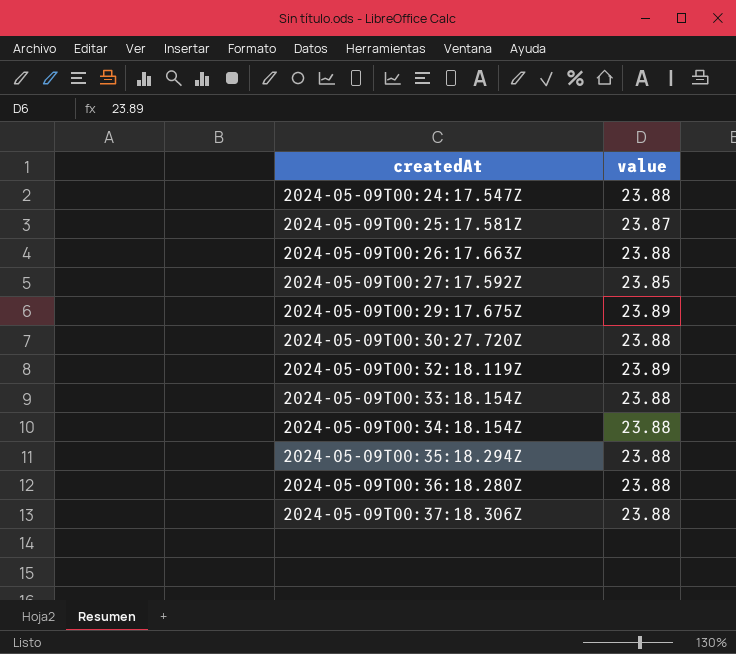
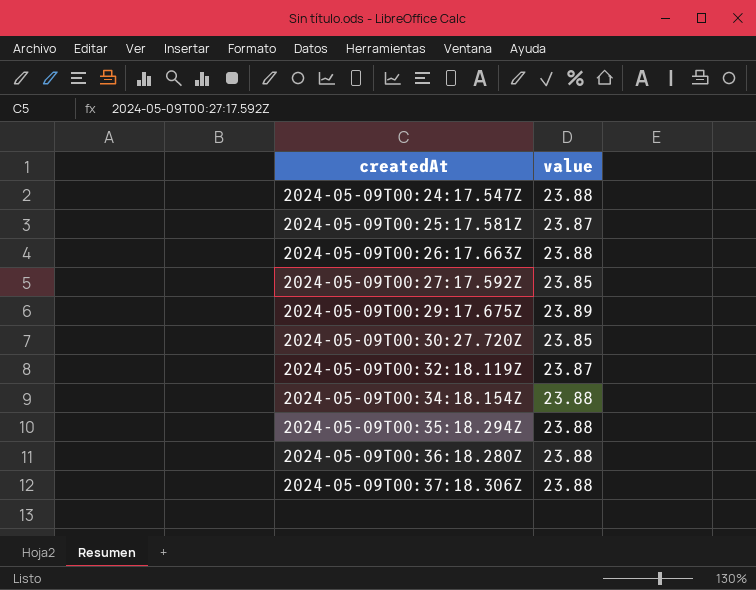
row 2024-05-09T00:33:18.154Z: 23.88 -> none
2024-05-09T00:30:27.720Z | value: 23.88 -> 23.85
2024-05-09T00:32:18.119Z | value: 23.89 -> 23.87

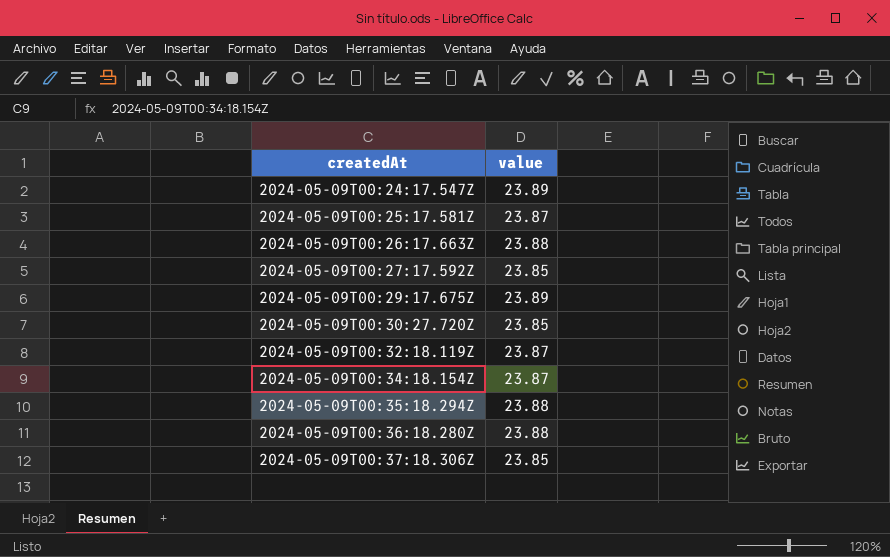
2024-05-09T00:24:17.547Z | value: 23.88 -> 23.89
2024-05-09T00:34:18.154Z | value: 23.88 -> 23.87
2024-05-09T00:37:18.306Z | value: 23.88 -> 23.85

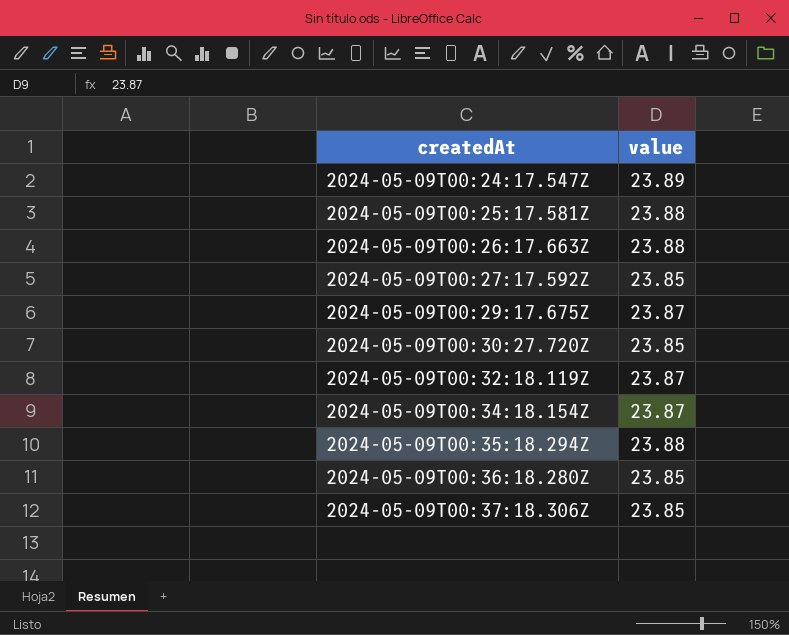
2024-05-09T00:25:17.581Z | value: 23.87 -> 23.88
2024-05-09T00:29:17.675Z | value: 23.89 -> 23.87
2024-05-09T00:36:18.280Z | value: 23.88 -> 23.85

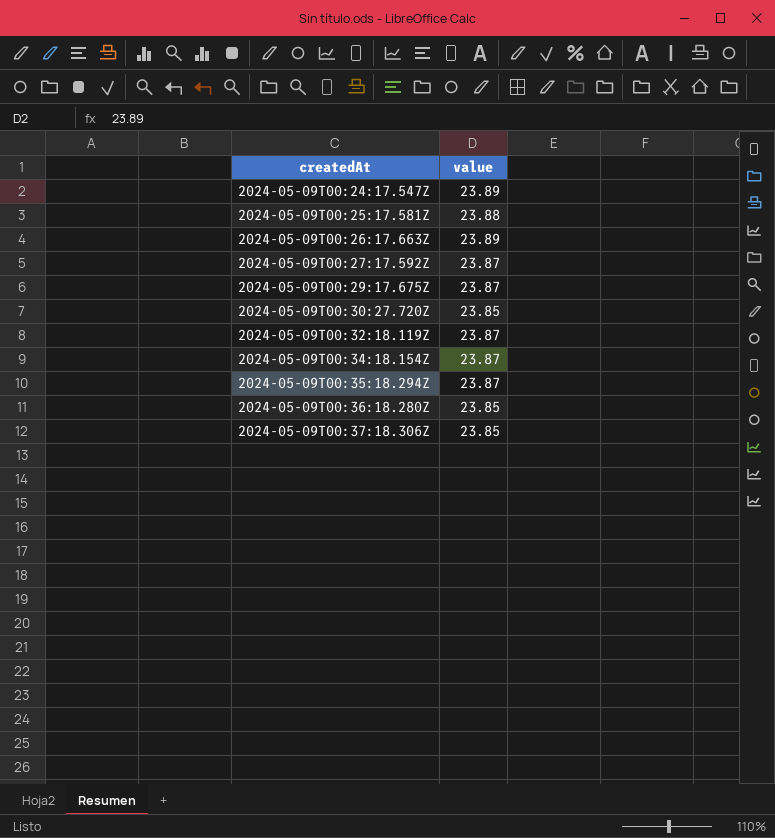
2024-05-09T00:26:17.663Z | value: 23.88 -> 23.89
2024-05-09T00:27:17.592Z | value: 23.85 -> 23.87
2024-05-09T00:35:18.294Z | value: 23.88 -> 23.87

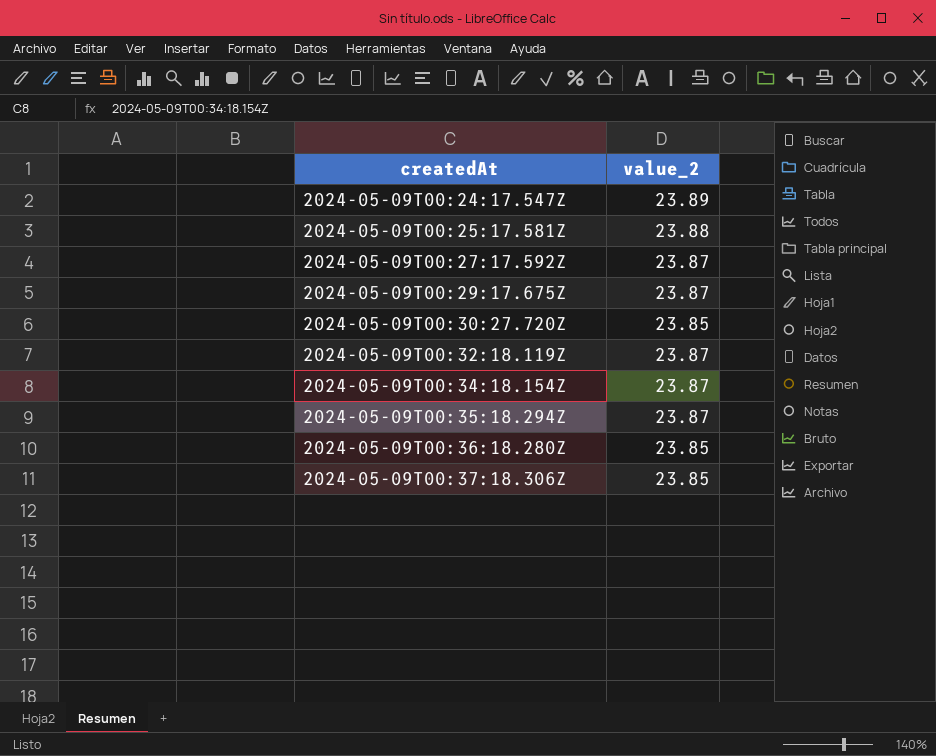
column name: value -> value_2
row 2024-05-09T00:26:17.663Z: 23.89 -> none

